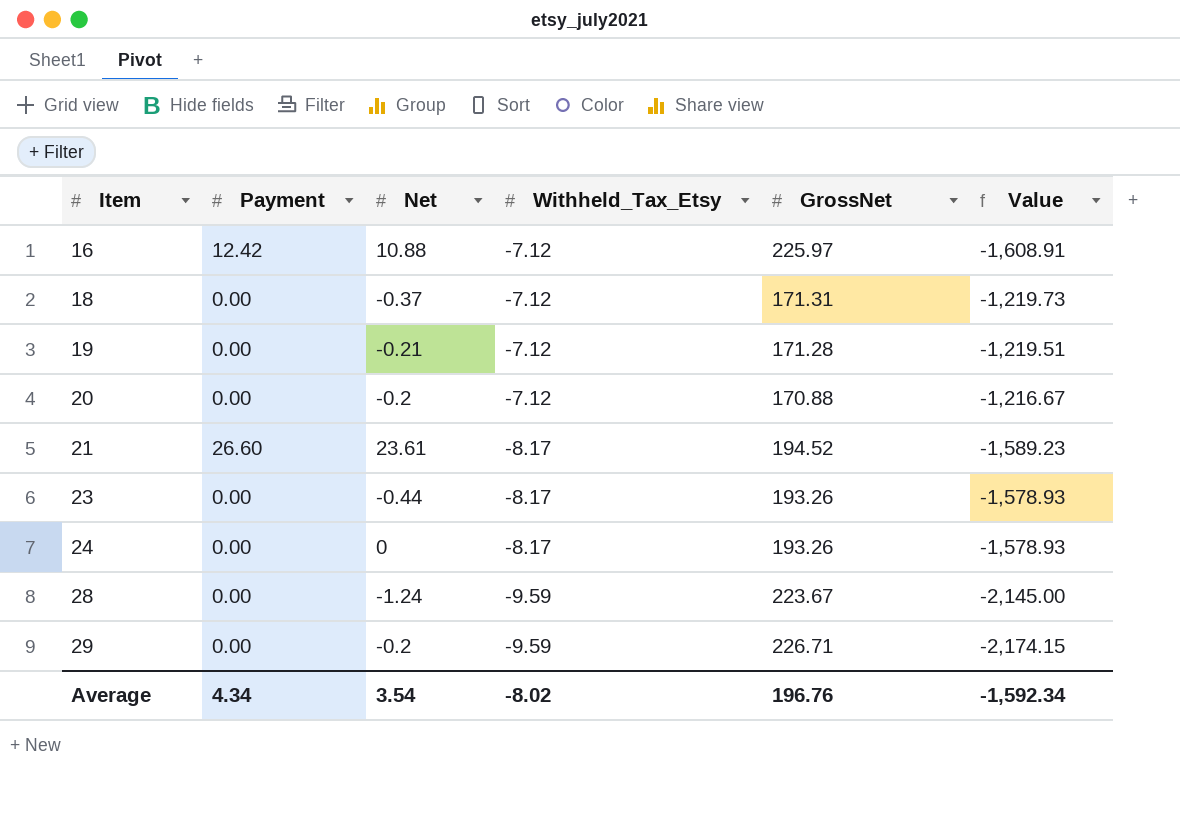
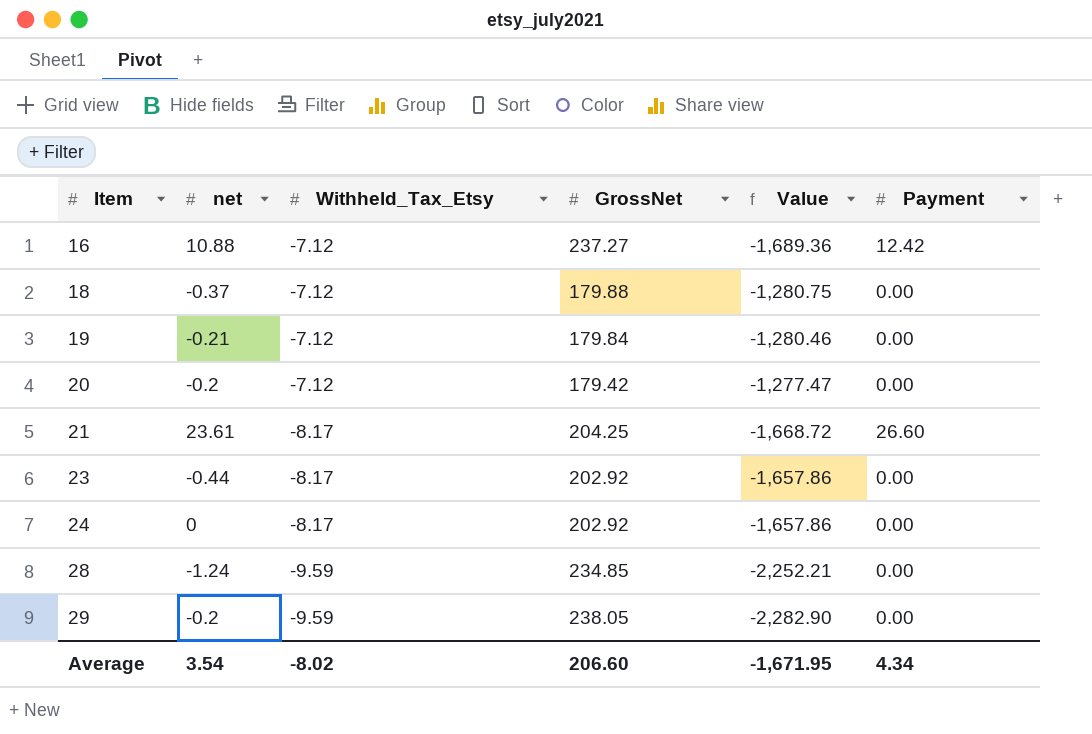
column name: Net -> net
column Payment | position: 2 -> 6
16 | GrossNet: 225.97 -> 237.27
16 | Value: -1,608.91 -> -1,689.36
18 | GrossNet: 171.31 -> 179.88
18 | Value: -1,219.73 -> -1,280.75
19 | GrossNet: 171.28 -> 179.84
19 | Value: -1,219.51 -> -1,280.46
20 | GrossNet: 170.88 -> 179.42
20 | Value: -1,216.67 -> -1,277.47
21 | GrossNet: 194.52 -> 204.25
21 | Value: -1,589.23 -> -1,668.72
23 | GrossNet: 193.26 -> 202.92
23 | Value: -1,578.93 -> -1,657.86
24 | GrossNet: 193.26 -> 202.92
24 | Value: -1,578.93 -> -1,657.86
28 | GrossNet: 223.67 -> 234.85
28 | Value: -2,145.00 -> -2,252.21
29 | GrossNet: 226.71 -> 238.05
29 | Value: -2,174.15 -> -2,282.90
Average | GrossNet: 196.76 -> 206.60
Average | Value: -1,592.34 -> -1,671.95

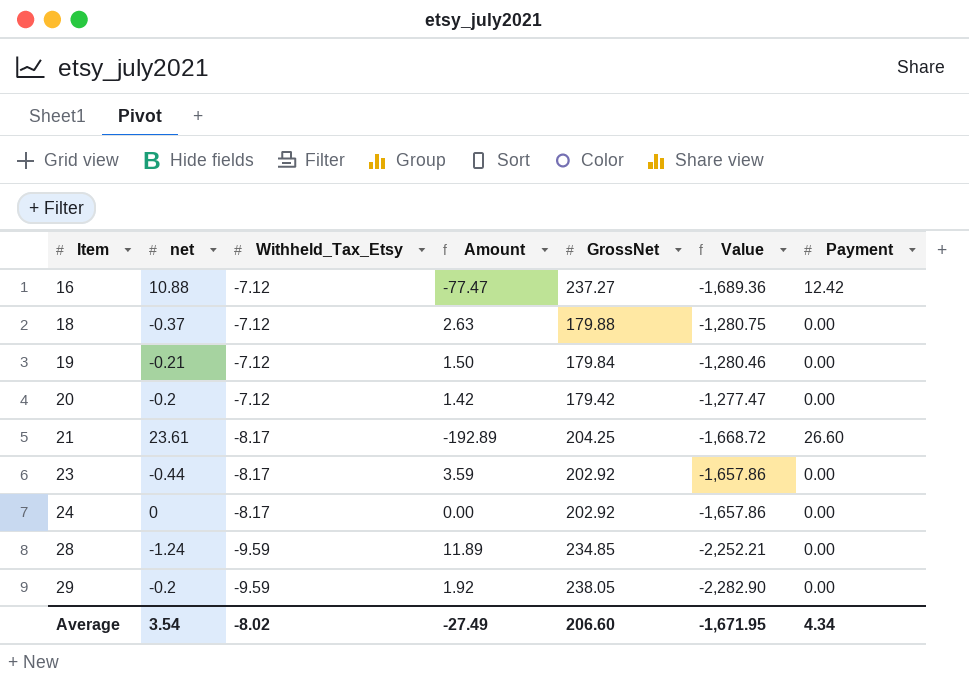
column Amount | formula: none -> [net] * [Withheld_Tax_Etsy]

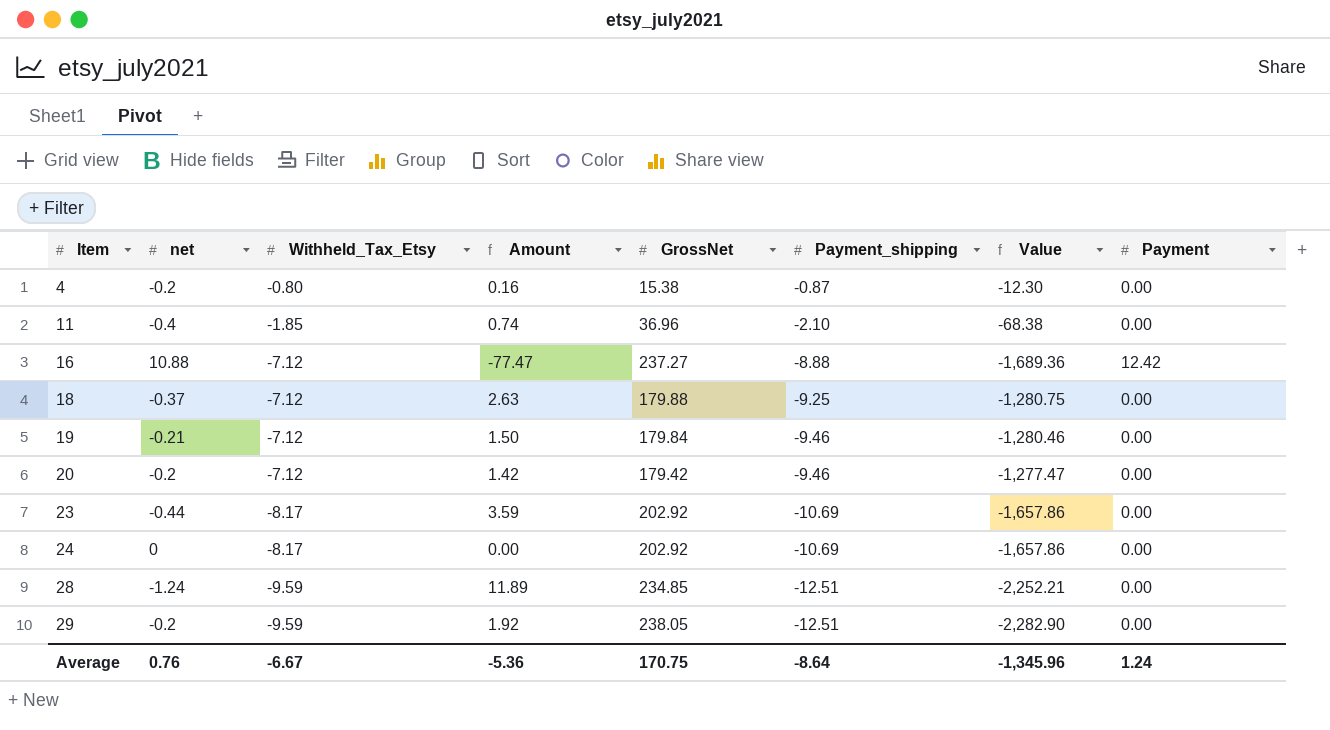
column Payment_shipping | position: none -> 6
row 21: 23.61 | -8.17 | -192.89 | 204.25 | -1,668.72 | 26.60 -> none
row 4: none -> -0.2 | -0.80 | 0.16 | 15.38 | -0.87 | -12.30 | 0.00
row 11: none -> -0.4 | -1.85 | 0.74 | 36.96 | -2.10 | -68.38 | 0.00
Average | net: 3.54 -> 0.76
Average | Withheld_Tax_Etsy: -8.02 -> -6.67
Average | Amount: -27.49 -> -5.36
Average | GrossNet: 206.60 -> 170.75
Average | Value: -1,671.95 -> -1,345.96
Average | Payment: 4.34 -> 1.24

